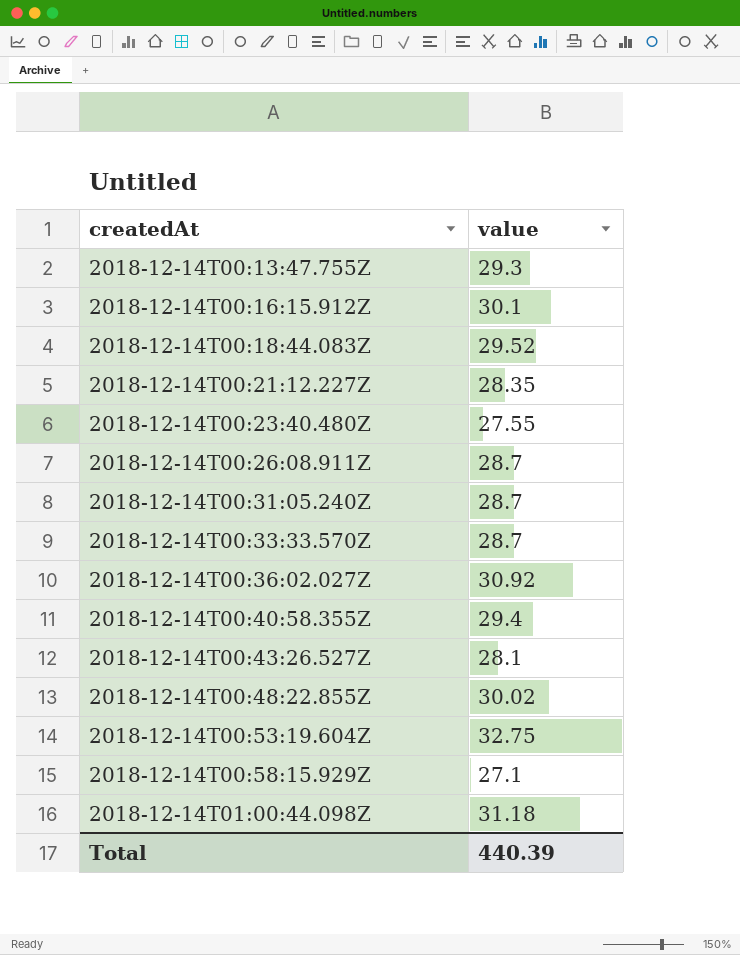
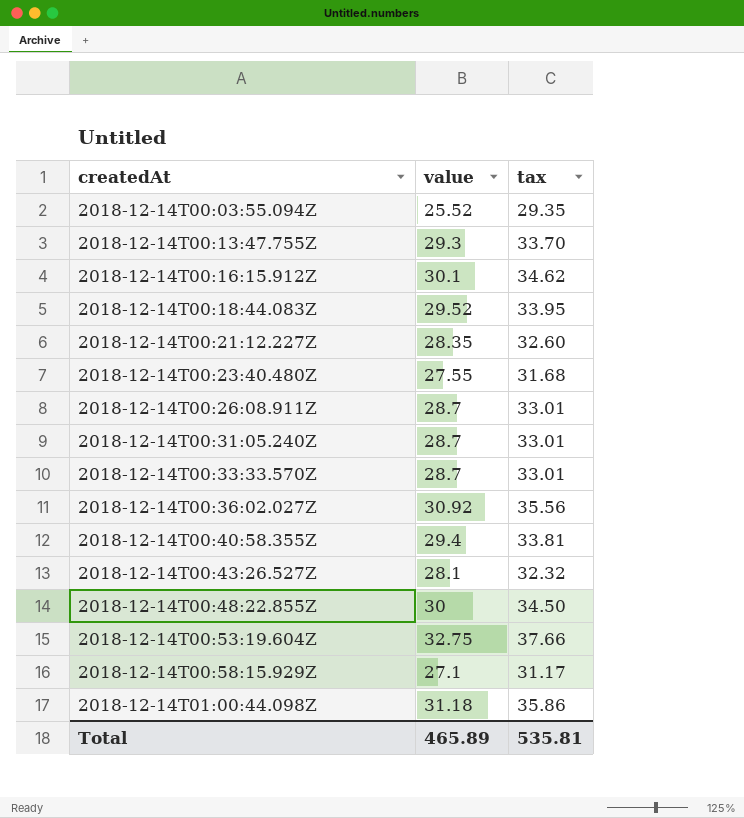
column tax | formula: none -> [value] * 1.15
row 2018-12-14T00:03:55.094Z: none -> 25.52 | 29.35
2018-12-14T00:48:22.855Z | value: 30.02 -> 30
Total | value: 440.39 -> 465.89

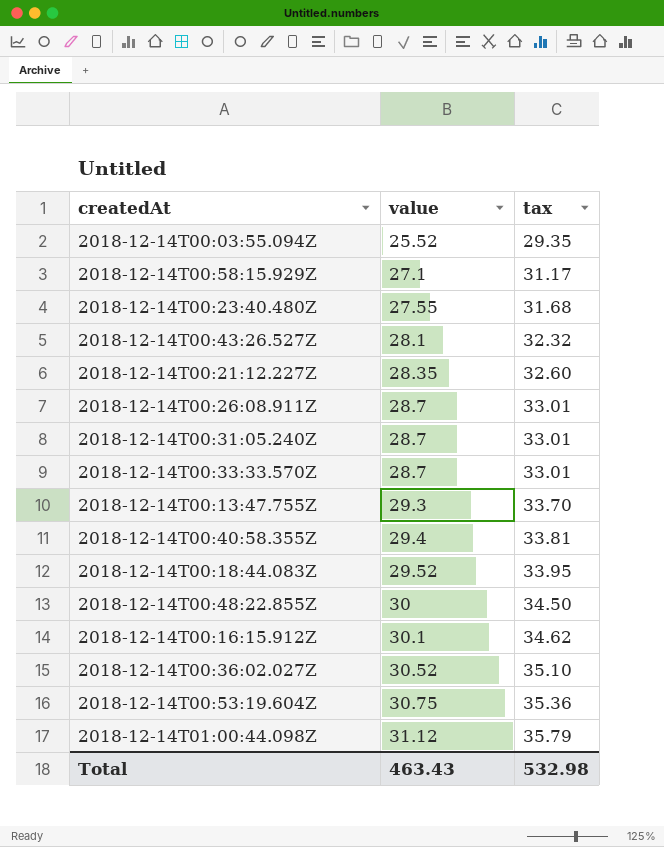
row order: createdAt ascending -> value ascending
2018-12-14T00:36:02.027Z | value: 30.92 -> 30.52
2018-12-14T00:36:02.027Z | tax: 35.56 -> 35.10
2018-12-14T00:53:19.604Z | value: 32.75 -> 30.75
2018-12-14T00:53:19.604Z | tax: 37.66 -> 35.36
2018-12-14T01:00:44.098Z | value: 31.18 -> 31.12
2018-12-14T01:00:44.098Z | tax: 35.86 -> 35.79
Total | value: 465.89 -> 463.43
Total | tax: 535.81 -> 532.98

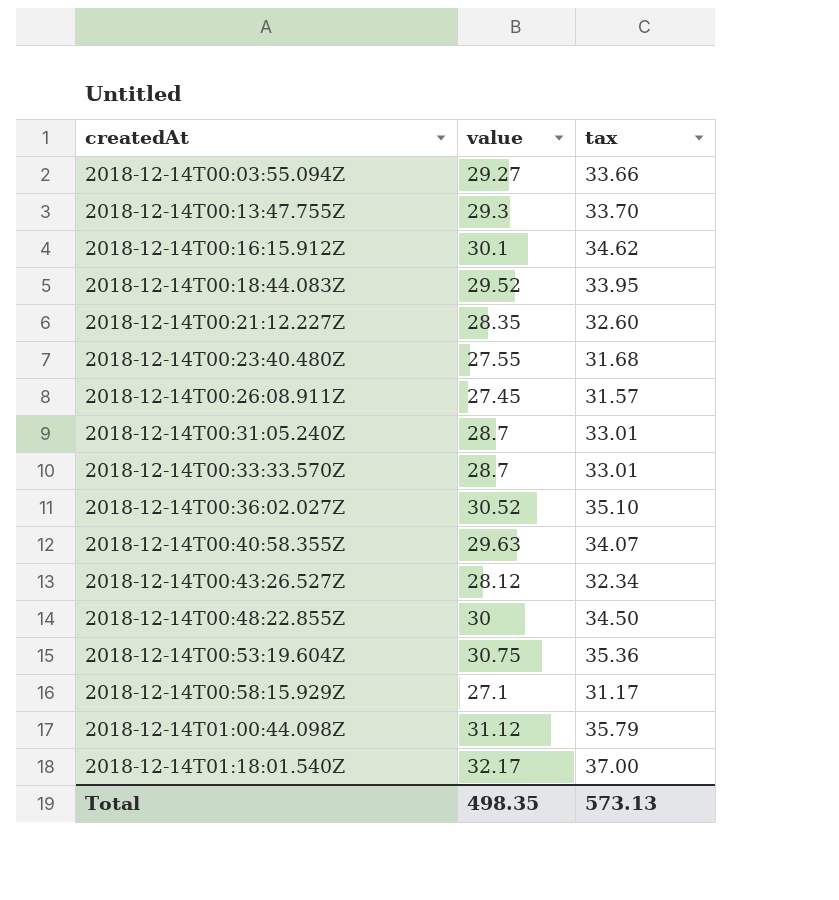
row order: value ascending -> createdAt ascending
2018-12-14T00:03:55.094Z | value: 25.52 -> 29.27
2018-12-14T00:03:55.094Z | tax: 29.35 -> 33.66
2018-12-14T00:26:08.911Z | value: 28.7 -> 27.45
2018-12-14T00:26:08.911Z | tax: 33.01 -> 31.57
2018-12-14T00:40:58.355Z | value: 29.4 -> 29.63
2018-12-14T00:40:58.355Z | tax: 33.81 -> 34.07
2018-12-14T00:43:26.527Z | value: 28.1 -> 28.12
2018-12-14T00:43:26.527Z | tax: 32.32 -> 32.34
row 2018-12-14T01:18:01.540Z: none -> 32.17 | 37.00
Total | value: 463.43 -> 498.35
Total | tax: 532.98 -> 573.13

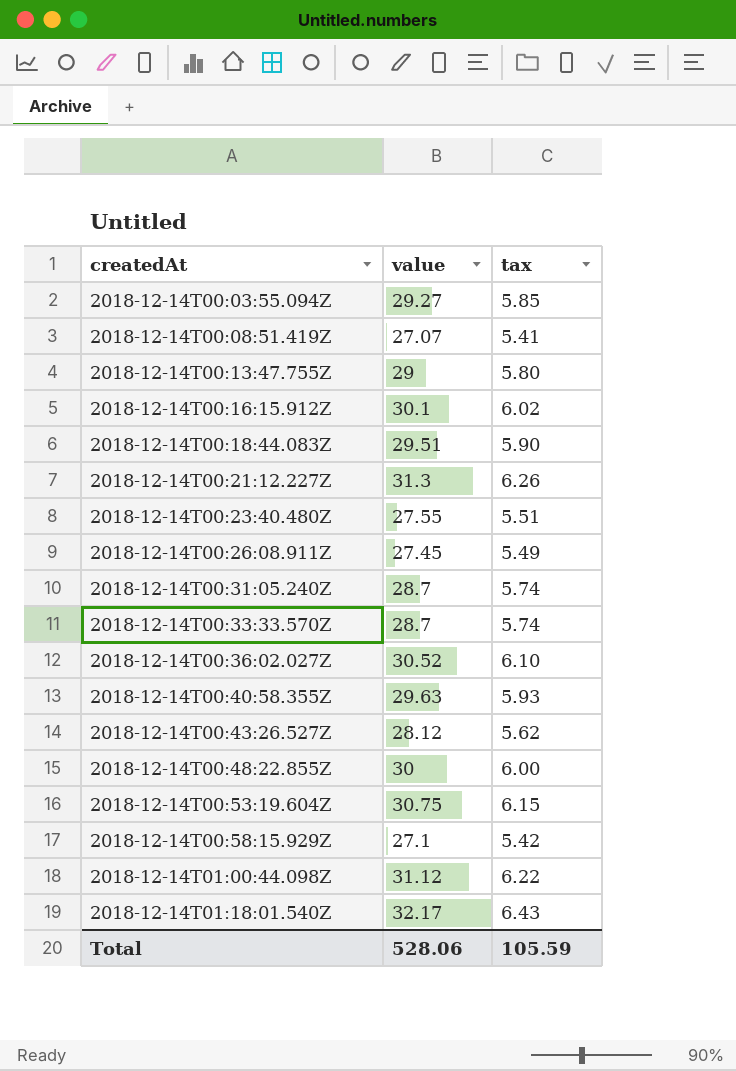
column tax | formula: [value] * 1.15 -> [value] * 0.2
row 2018-12-14T00:08:51.419Z: none -> 27.07 | 5.41
2018-12-14T00:13:47.755Z | value: 29.3 -> 29
2018-12-14T00:18:44.083Z | value: 29.52 -> 29.51
2018-12-14T00:21:12.227Z | value: 28.35 -> 31.3
Total | value: 498.35 -> 528.06
Total | tax: 573.13 -> 105.59

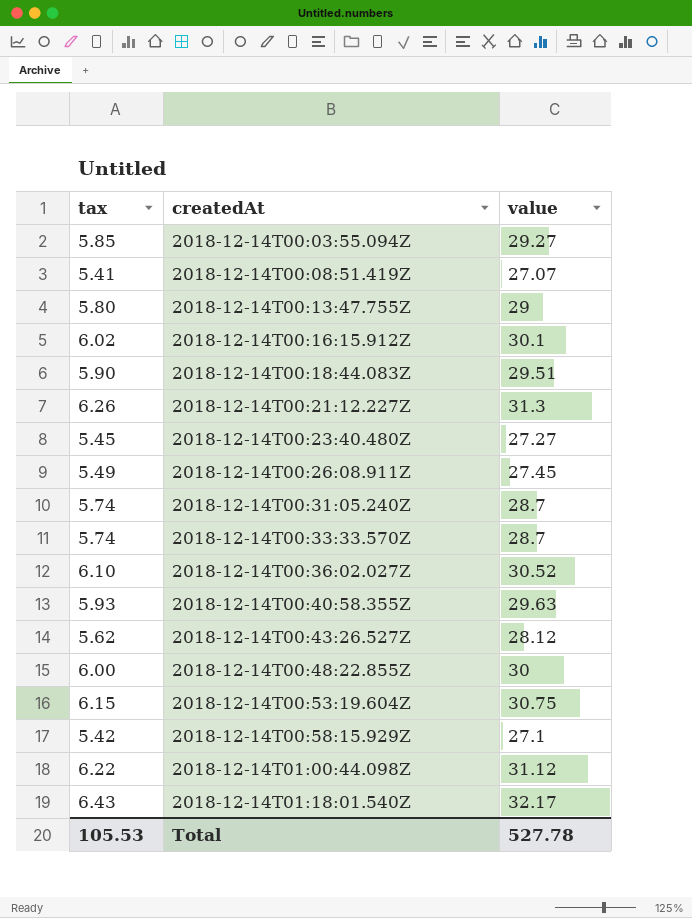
column tax | position: 3 -> 1
2018-12-14T00:23:40.480Z | tax: 5.51 -> 5.45
2018-12-14T00:23:40.480Z | value: 27.55 -> 27.27
Total | tax: 105.59 -> 105.53
Total | value: 528.06 -> 527.78

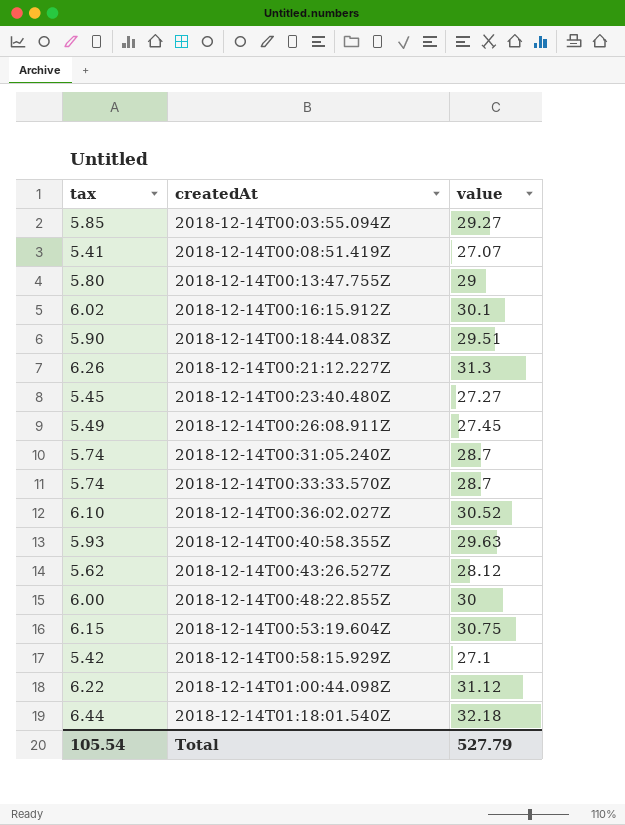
2018-12-14T01:18:01.540Z | tax: 6.43 -> 6.44
2018-12-14T01:18:01.540Z | value: 32.17 -> 32.18
Total | tax: 105.53 -> 105.54
Total | value: 527.78 -> 527.79

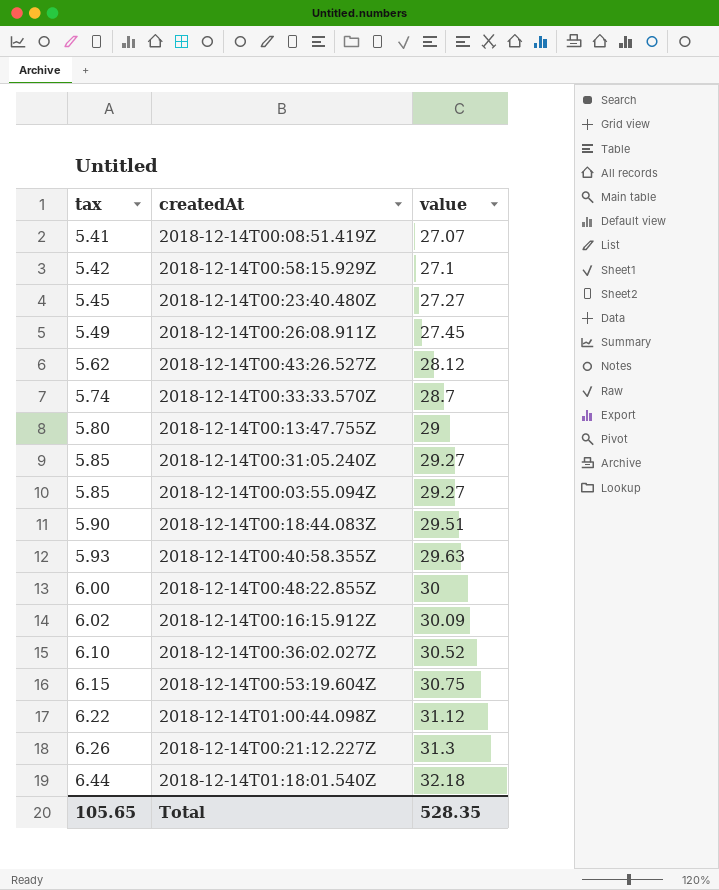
row order: createdAt ascending -> tax ascending
2018-12-14T00:31:05.240Z | tax: 5.74 -> 5.85
2018-12-14T00:31:05.240Z | value: 28.7 -> 29.27
2018-12-14T00:16:15.912Z | value: 30.1 -> 30.09
Total | tax: 105.54 -> 105.65
Total | value: 527.79 -> 528.35

